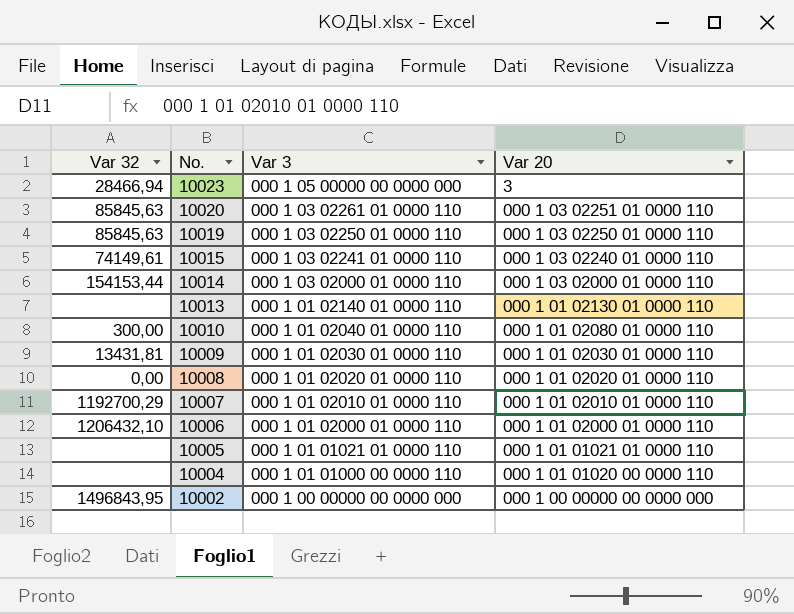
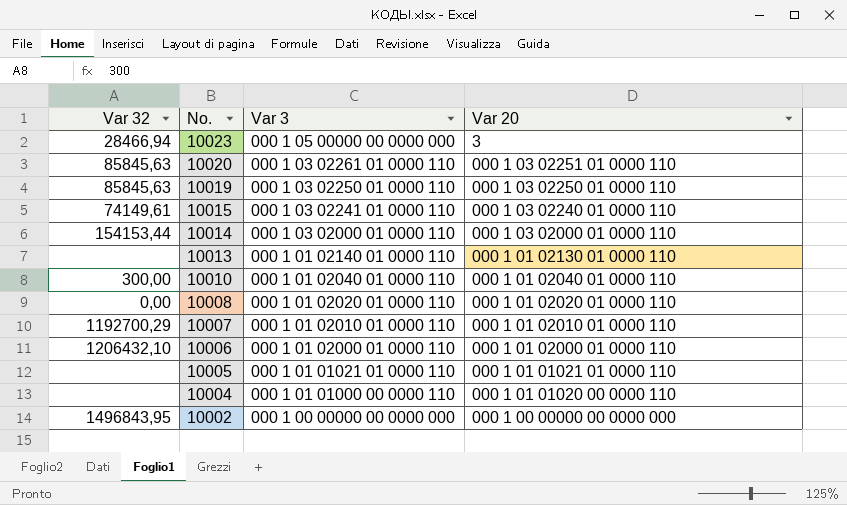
row 10009: 13431,81 | 000 1 01 02030 01 0000 110 | 000 1 01 02030 01 0000 110 -> none
10010 | Var 20: 000 1 01 02080 01 0000 110 -> 000 1 01 02040 01 0000 110

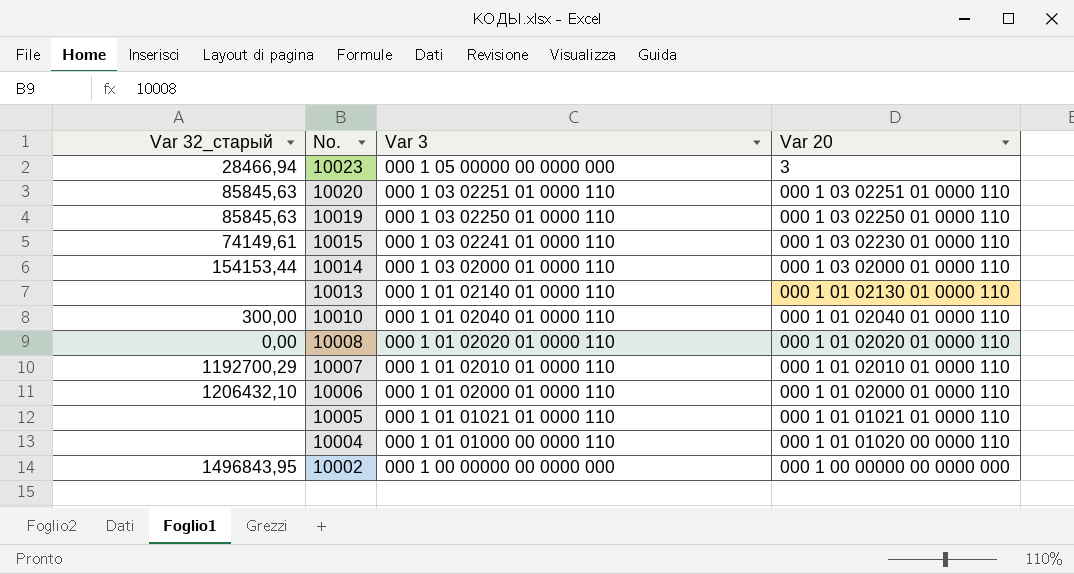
column name: Var 32 -> Var 32_старый
10020 | Var 3: 000 1 03 02261 01 0000 110 -> 000 1 03 02251 01 0000 110
10015 | Var 20: 000 1 03 02240 01 0000 110 -> 000 1 03 02230 01 0000 110

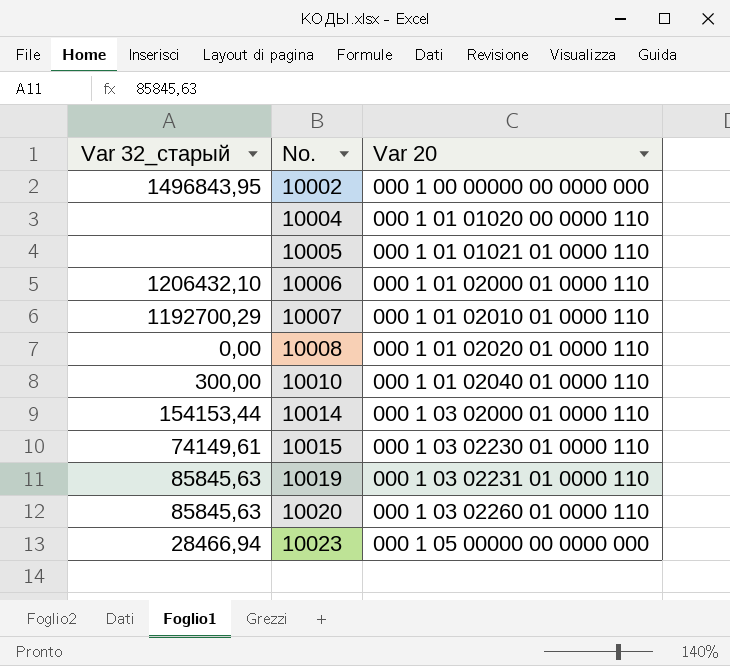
row order: No. descending -> No. ascending
column Var 3 | position: 3 -> none
row 10013: none | 000 1 01 02140 01 0000 110 | 000 1 01 02130 01 0000 110 -> none
10019 | Var 20: 000 1 03 02250 01 0000 110 -> 000 1 03 02231 01 0000 110
10020 | Var 20: 000 1 03 02251 01 0000 110 -> 000 1 03 02260 01 0000 110
10023 | Var 20: 3 -> 000 1 05 00000 00 0000 000

